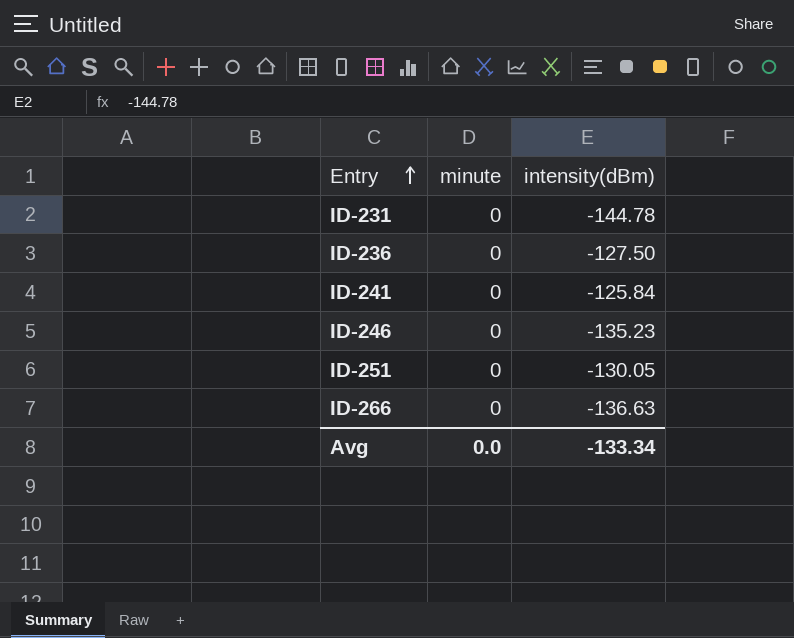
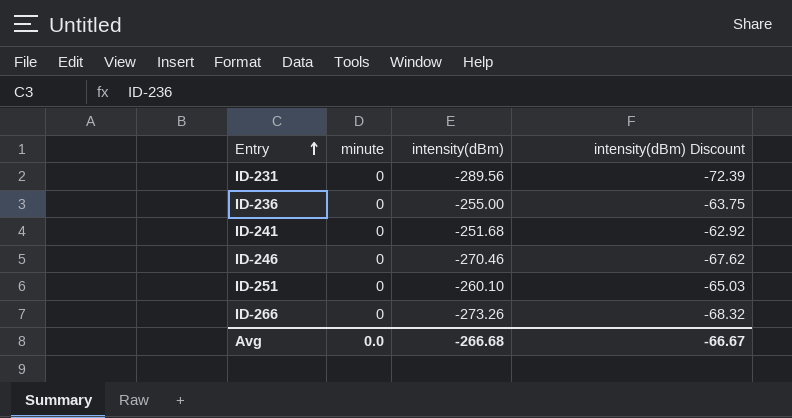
column intensity(dBm) Discount | formula: none -> [intensity(dBm)] * 0.25
ID-231 | intensity(dBm): -144.78 -> -289.56
ID-236 | intensity(dBm): -127.50 -> -255.00
ID-241 | intensity(dBm): -125.84 -> -251.68
ID-246 | intensity(dBm): -135.23 -> -270.46
ID-251 | intensity(dBm): -130.05 -> -260.10
ID-266 | intensity(dBm): -136.63 -> -273.26
Avg | intensity(dBm): -133.34 -> -266.68

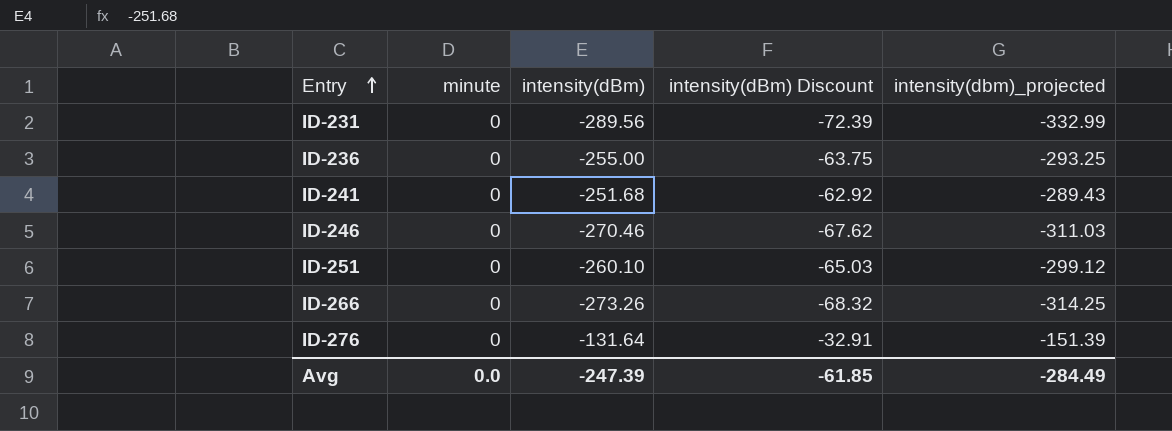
column intensity(dbm)_projected | formula: none -> [intensity(dBm)] * 1.15
row ID-276: none -> 0 | -131.64 | -32.91 | -151.39
Avg | intensity(dBm): -266.68 -> -247.39
Avg | intensity(dBm) Discount: -66.67 -> -61.85

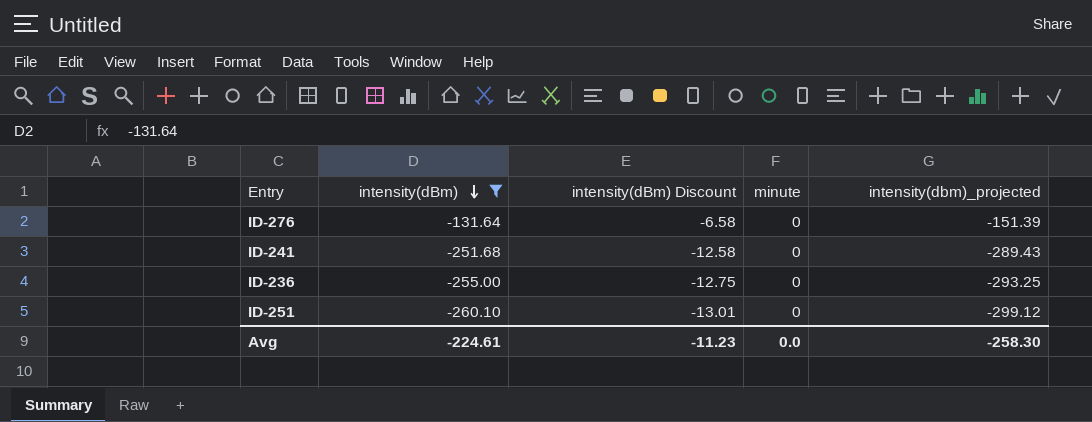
filter: none -> intensity(dBm) >= -260.10
row order: Entry ascending -> intensity(dBm) descending
column intensity(dBm) Discount | formula: [intensity(dBm)] * 0.25 -> [intensity(dBm)] * 0.05
column minute | position: 2 -> 4
Avg | intensity(dBm): -247.39 -> -224.61
Avg | intensity(dBm) Discount: -61.85 -> -11.23
Avg | intensity(dbm)_projected: -284.49 -> -258.30

